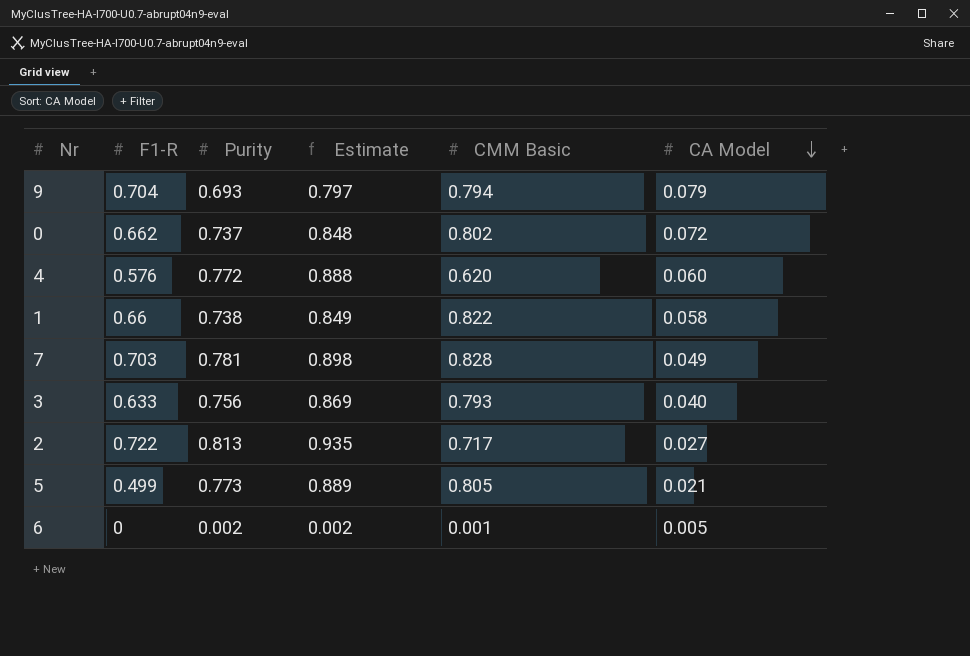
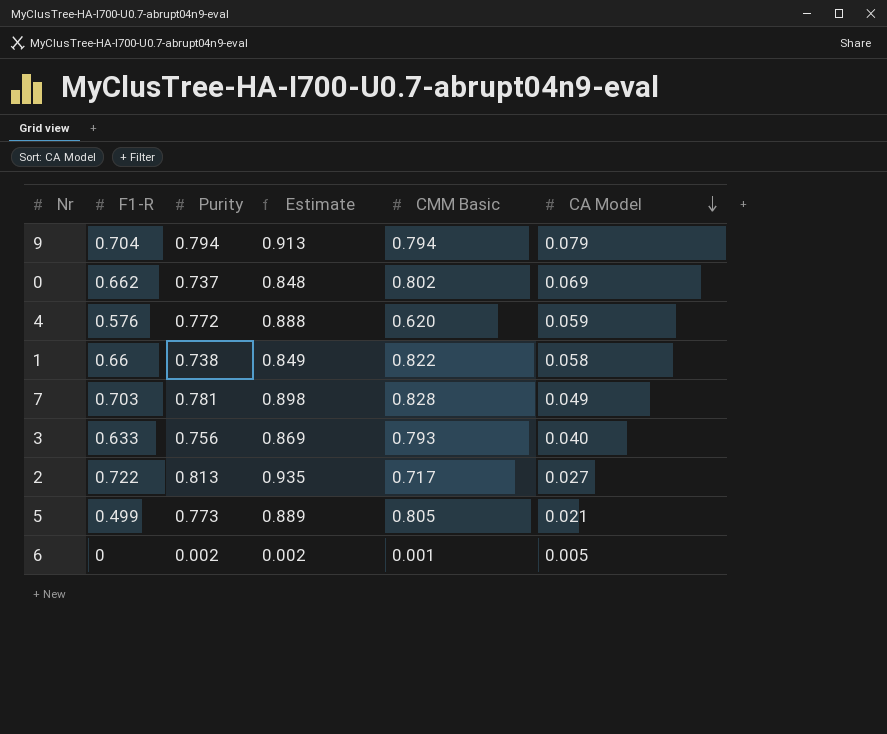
9 | Purity: 0.693 -> 0.794
9 | Estimate: 0.797 -> 0.913
0 | CA Model: 0.072 -> 0.069
4 | CA Model: 0.060 -> 0.059

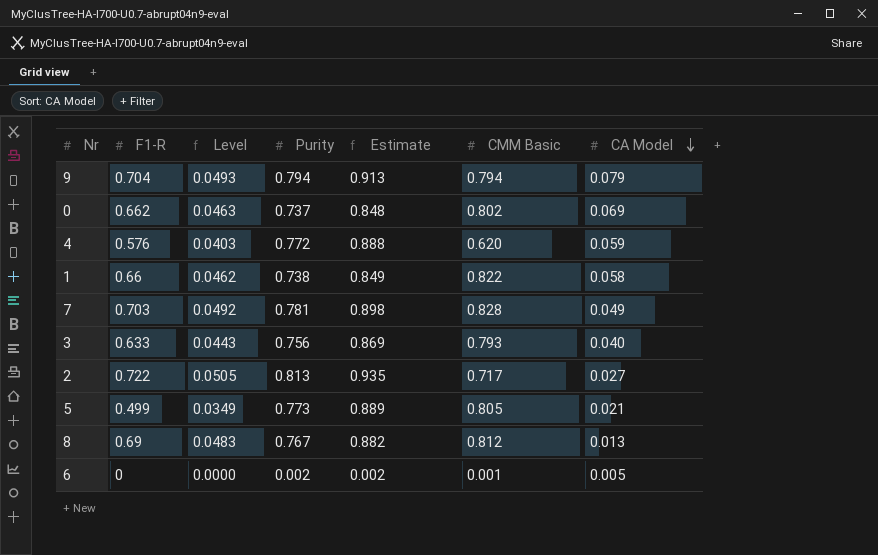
column Level | formula: none -> [F1-R] * 0.07
row 8: none -> 0.69 | 0.0483 | 0.767 | 0.882 | 0.812 | 0.013

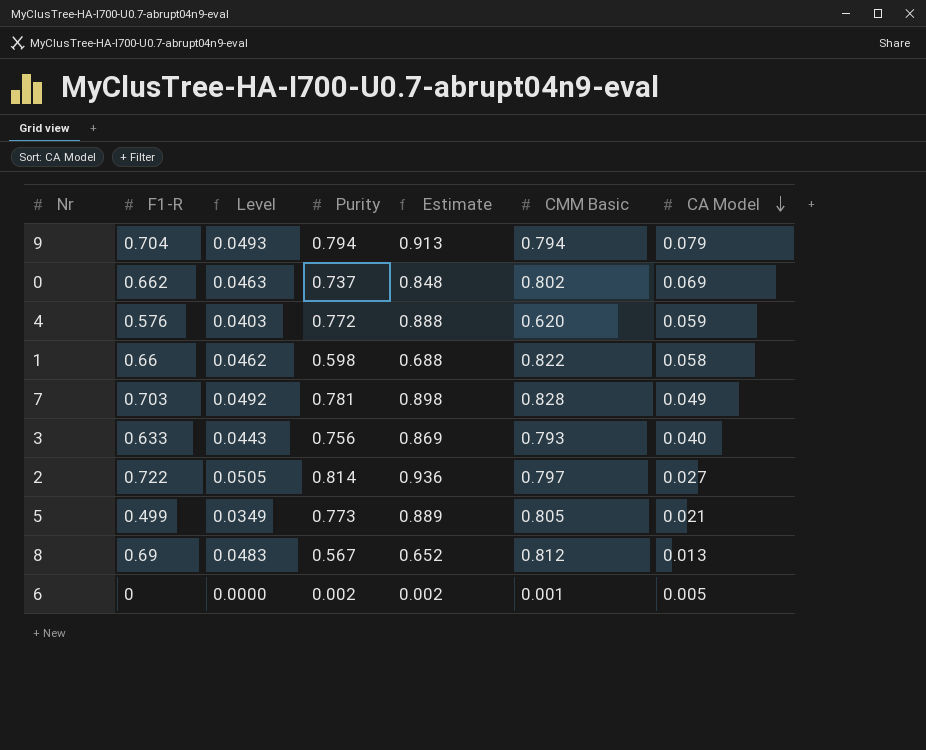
1 | Purity: 0.738 -> 0.598
1 | Estimate: 0.849 -> 0.688
2 | Purity: 0.813 -> 0.814
2 | Estimate: 0.935 -> 0.936
2 | CMM Basic: 0.717 -> 0.797
8 | Purity: 0.767 -> 0.567
8 | Estimate: 0.882 -> 0.652

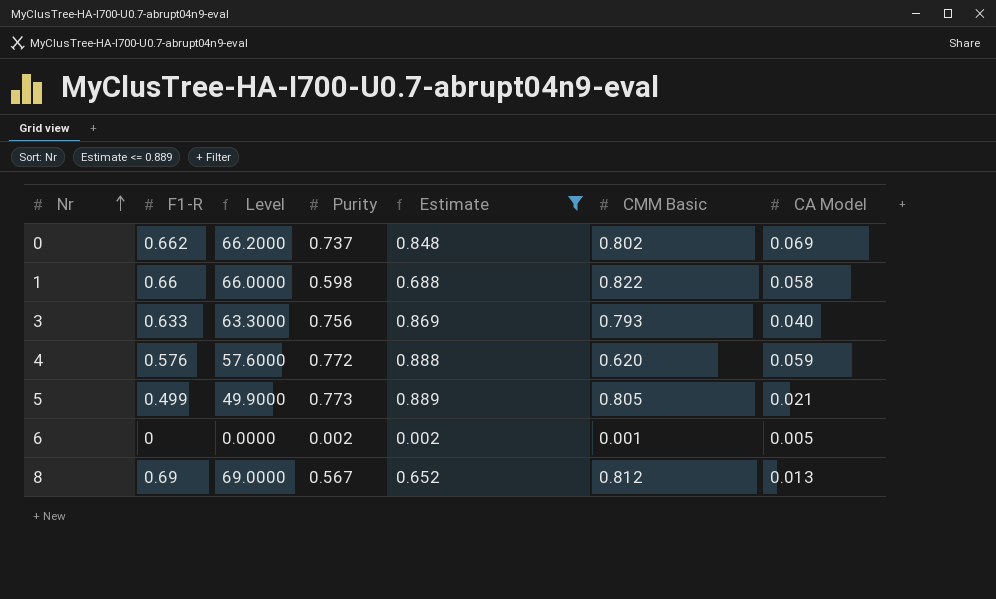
filter: none -> Estimate <= 0.889
row order: CA Model descending -> Nr ascending
column Level | formula: [F1-R] * 0.07 -> [F1-R] * 100

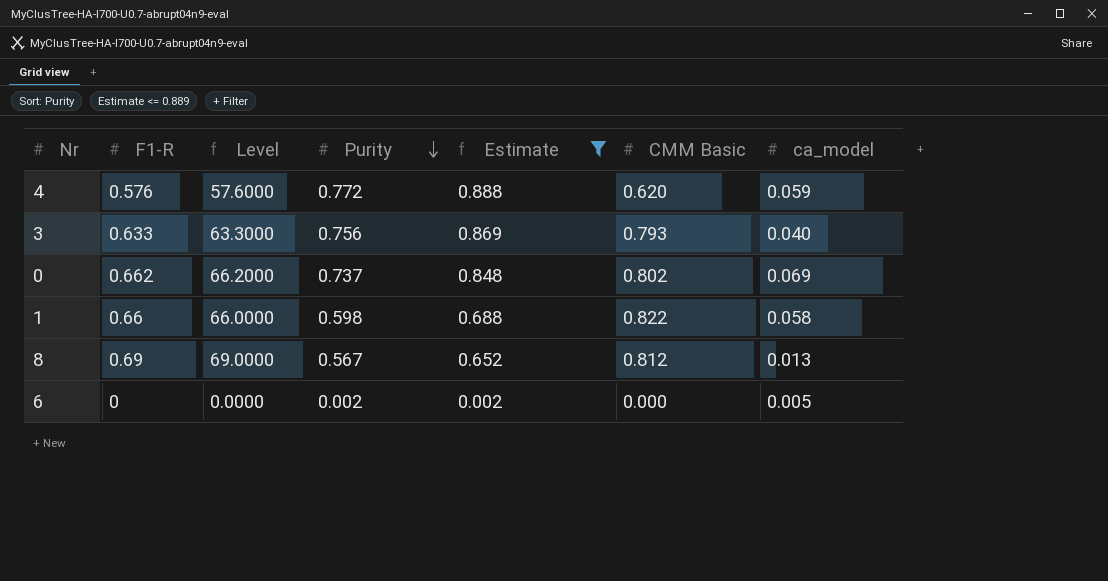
row order: Nr ascending -> Purity descending
column name: CA Model -> ca_model
row 5: 0.499 | 49.9000 | 0.773 | 0.889 | 0.805 | 0.021 -> none
6 | CMM Basic: 0.001 -> 0.000

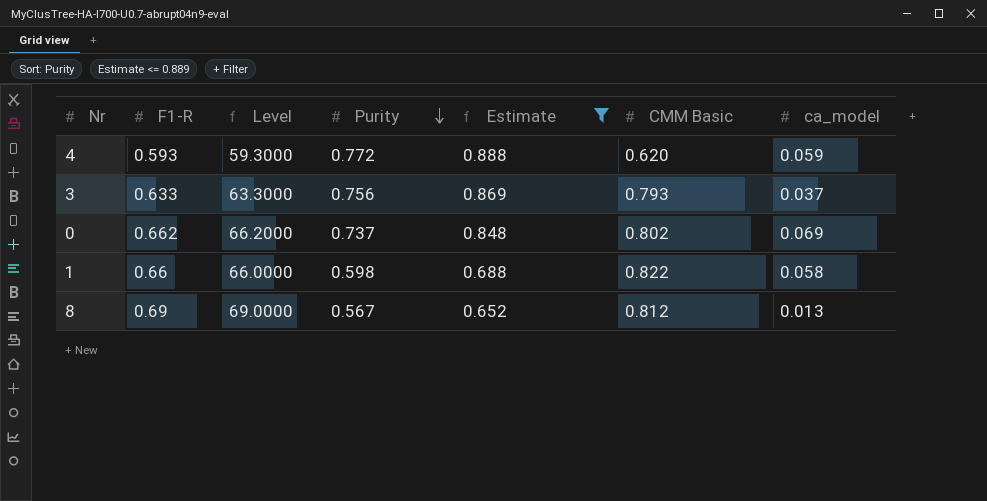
row 6: 0 | 0.0000 | 0.002 | 0.002 | 0.000 | 0.005 -> none
4 | F1-R: 0.576 -> 0.593
4 | Level: 57.6000 -> 59.3000
3 | ca_model: 0.040 -> 0.037

